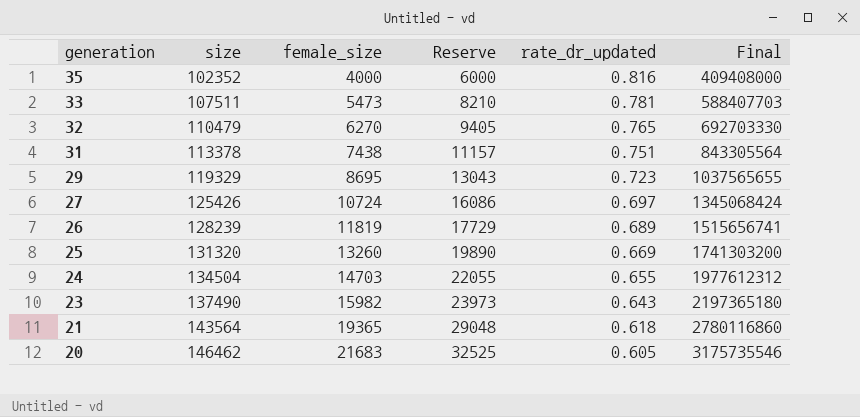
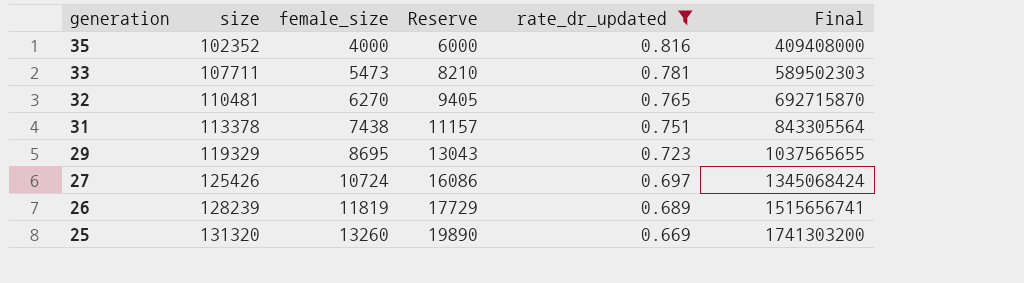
filter: none -> rate_dr_updated >= 0.669
33 | size: 107511 -> 107711
33 | Final: 588407703 -> 589502303
32 | size: 110479 -> 110481
32 | Final: 692703330 -> 692715870

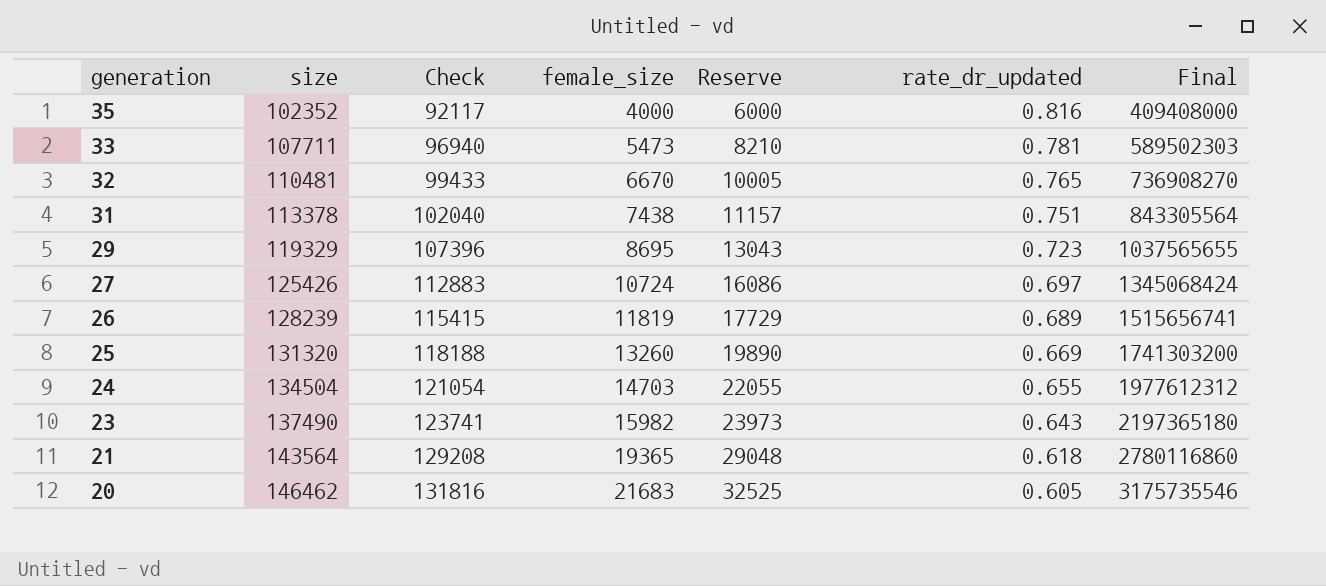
filter: rate_dr_updated >= 0.669 -> none
column Check | formula: none -> [size] * 0.9
32 | female_size: 6270 -> 6670
32 | Reserve: 9405 -> 10005
32 | Final: 692715870 -> 736908270

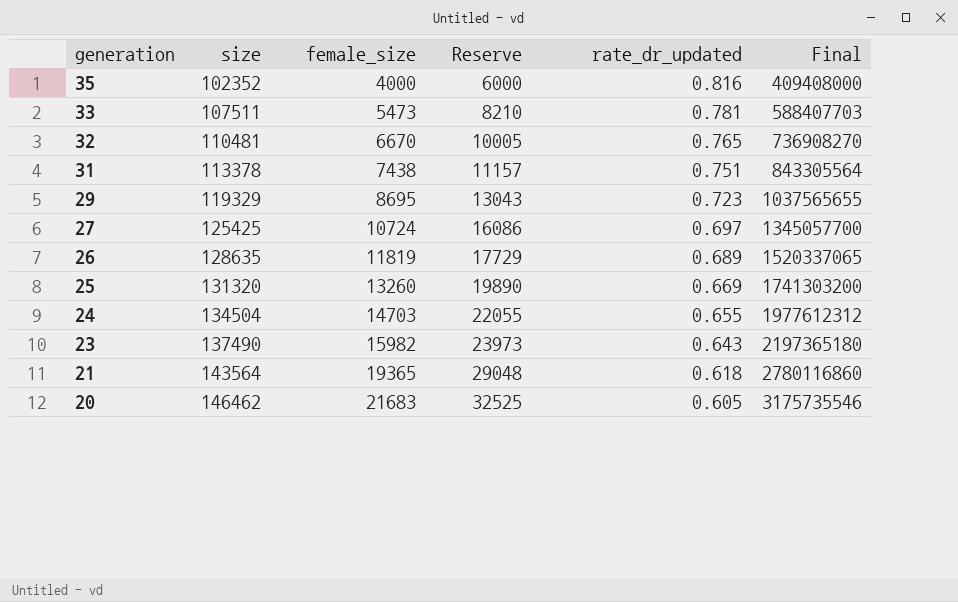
column Check | formula: [size] * 0.9 -> none
33 | size: 107711 -> 107511
33 | Final: 589502303 -> 588407703
27 | size: 125426 -> 125425
27 | Final: 1345068424 -> 1345057700
26 | size: 128239 -> 128635
26 | Final: 1515656741 -> 1520337065

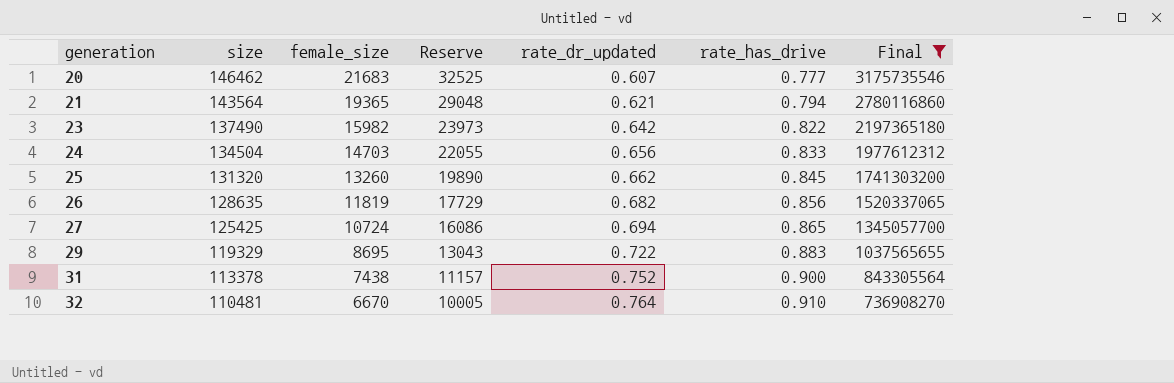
filter: none -> Final >= 736908270
row order: generation descending -> generation ascending
column rate_has_drive | position: none -> 6
20 | rate_dr_updated: 0.605 -> 0.607
21 | rate_dr_updated: 0.618 -> 0.621
23 | rate_dr_updated: 0.643 -> 0.642
24 | rate_dr_updated: 0.655 -> 0.656
25 | rate_dr_updated: 0.669 -> 0.662
26 | rate_dr_updated: 0.689 -> 0.682
27 | rate_dr_updated: 0.697 -> 0.694
29 | rate_dr_updated: 0.723 -> 0.722
31 | rate_dr_updated: 0.751 -> 0.752
32 | rate_dr_updated: 0.765 -> 0.764

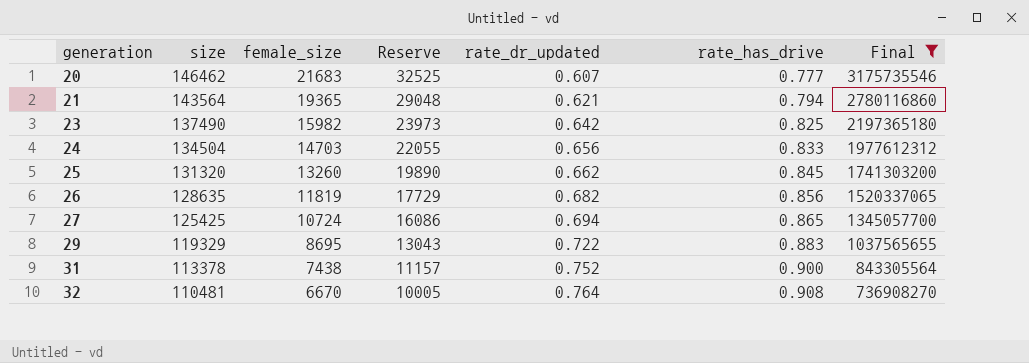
23 | rate_has_drive: 0.822 -> 0.825
32 | rate_has_drive: 0.910 -> 0.908

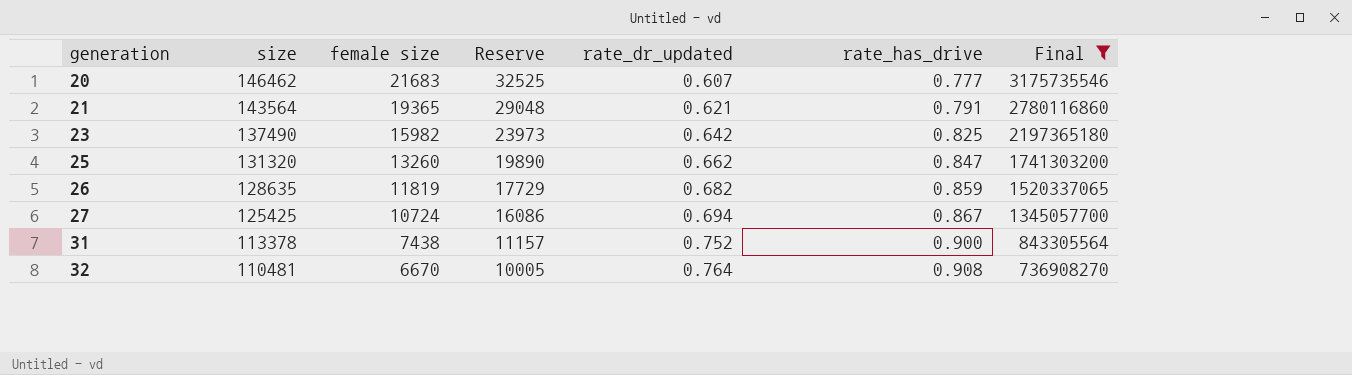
column name: female_size -> female size
row 24: 134504 | 14703 | 22055 | 0.656 | 0.833 | 1977612312 -> none
row 29: 119329 | 8695 | 13043 | 0.722 | 0.883 | 1037565655 -> none
21 | rate_has_drive: 0.794 -> 0.791
25 | rate_has_drive: 0.845 -> 0.847
26 | rate_has_drive: 0.856 -> 0.859
27 | rate_has_drive: 0.865 -> 0.867

